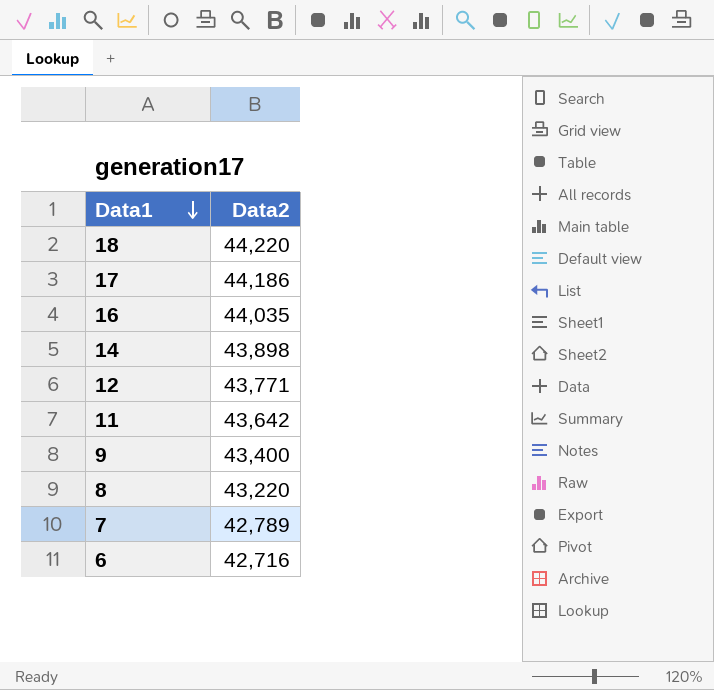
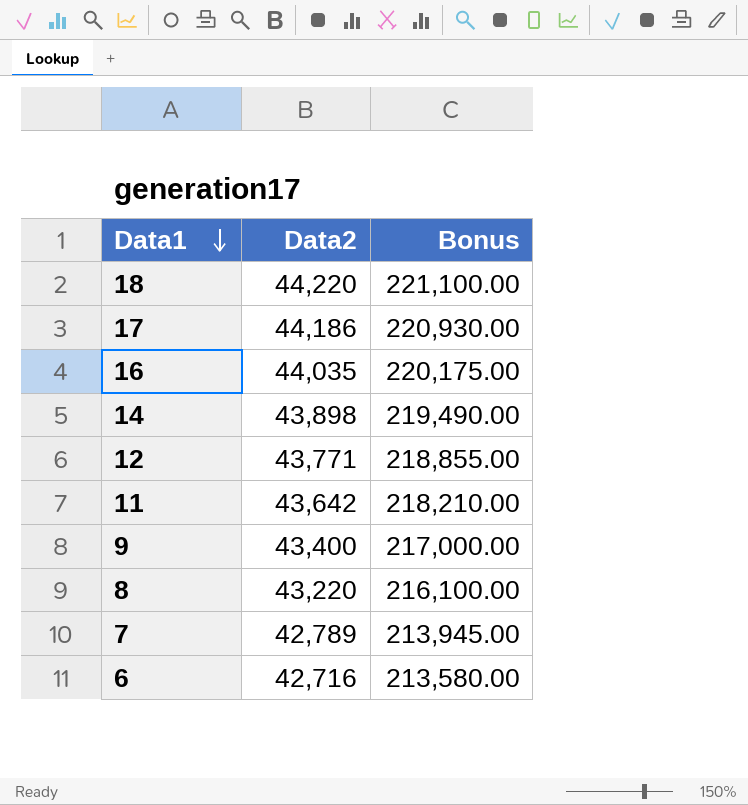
column Bonus | formula: none -> [Data2] * 5

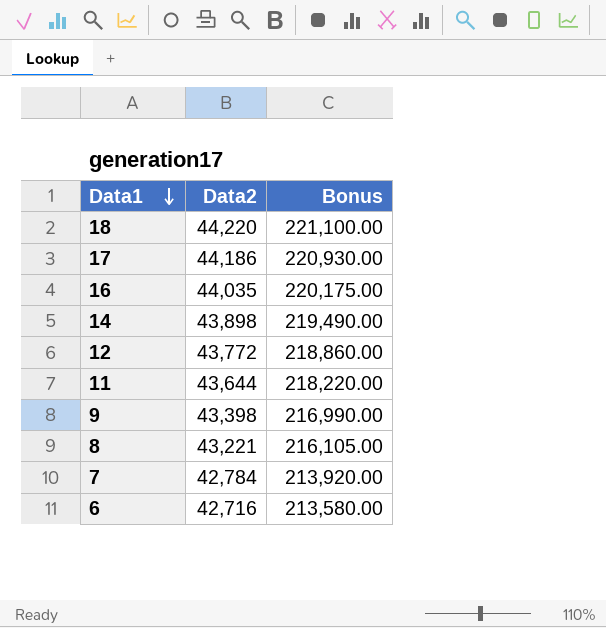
12 | Data2: 43,771 -> 43,772
12 | Bonus: 218,855.00 -> 218,860.00
11 | Data2: 43,642 -> 43,644
11 | Bonus: 218,210.00 -> 218,220.00
9 | Data2: 43,400 -> 43,398
9 | Bonus: 217,000.00 -> 216,990.00
8 | Data2: 43,220 -> 43,221
8 | Bonus: 216,100.00 -> 216,105.00
7 | Data2: 42,789 -> 42,784
7 | Bonus: 213,945.00 -> 213,920.00

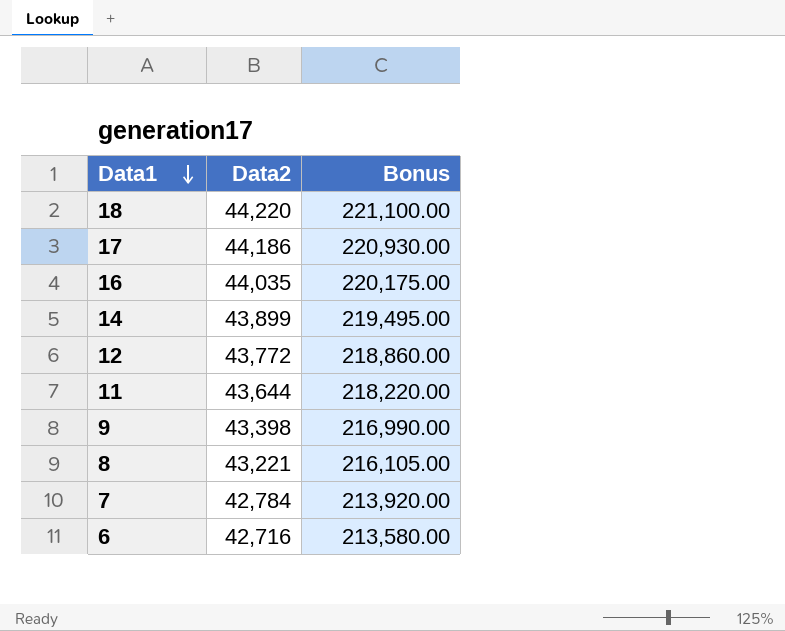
14 | Data2: 43,898 -> 43,899
14 | Bonus: 219,490.00 -> 219,495.00

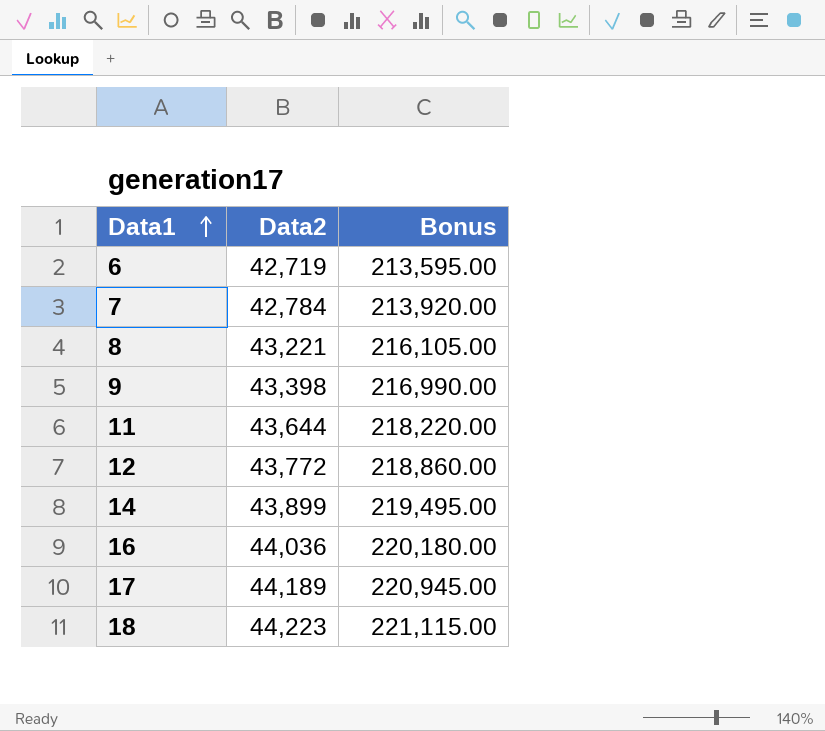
row order: Data1 descending -> Data1 ascending
6 | Data2: 42,716 -> 42,719
6 | Bonus: 213,580.00 -> 213,595.00
16 | Data2: 44,035 -> 44,036
16 | Bonus: 220,175.00 -> 220,180.00
17 | Data2: 44,186 -> 44,189
17 | Bonus: 220,930.00 -> 220,945.00
18 | Data2: 44,220 -> 44,223
18 | Bonus: 221,100.00 -> 221,115.00

